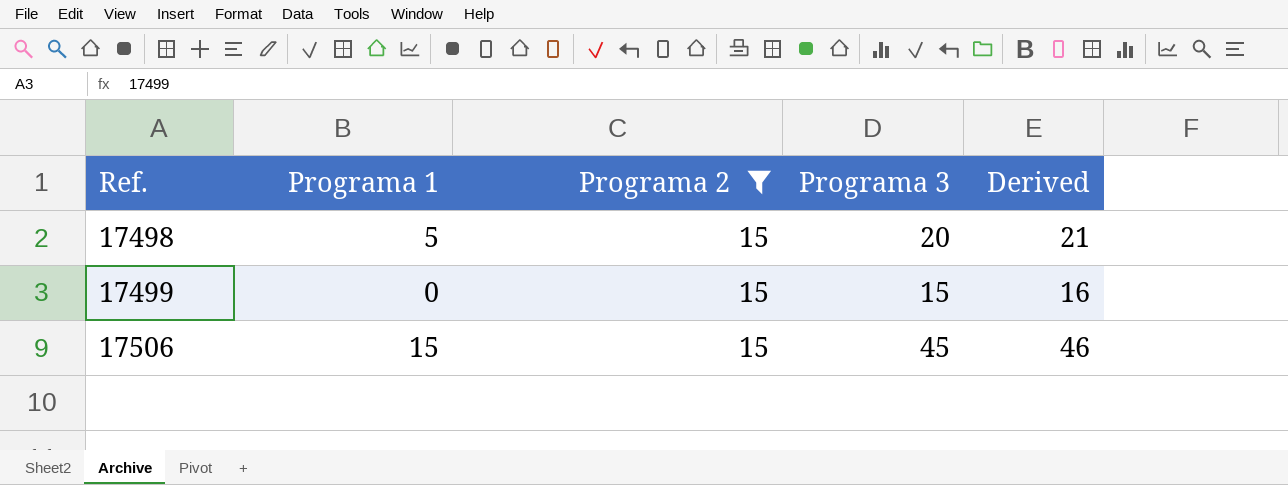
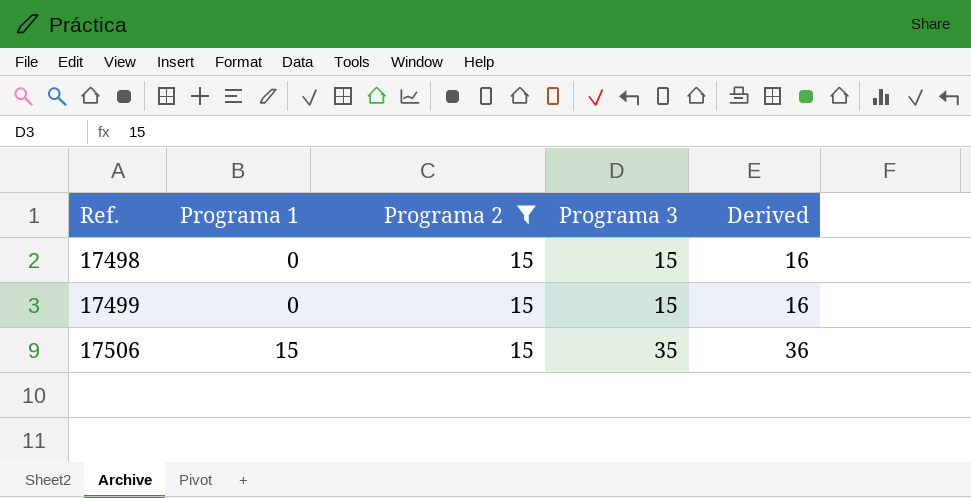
17498 | Programa 1: 5 -> 0
17498 | Programa 3: 20 -> 15
17498 | Derived: 21 -> 16
17506 | Programa 3: 45 -> 35
17506 | Derived: 46 -> 36

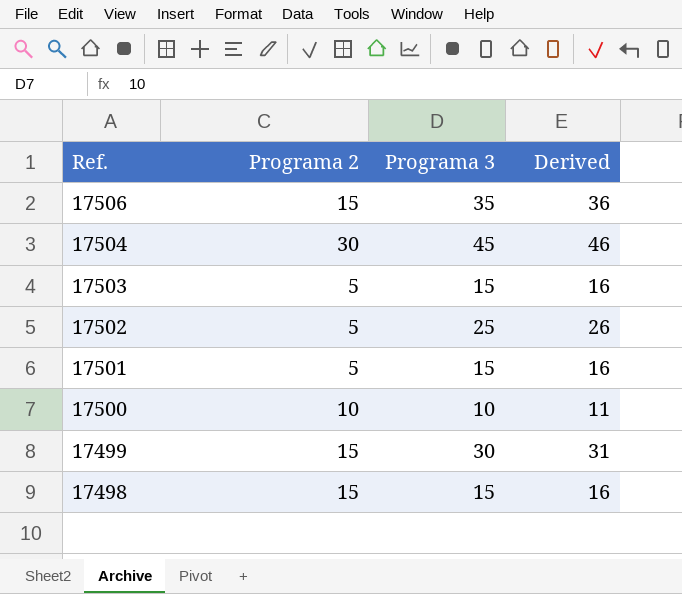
filter: Programa 2 = 15 -> none
row order: Ref. ascending -> Ref. descending
column Programa 1 | position: 2 -> none
17499 | Programa 3: 15 -> 30
17499 | Derived: 16 -> 31

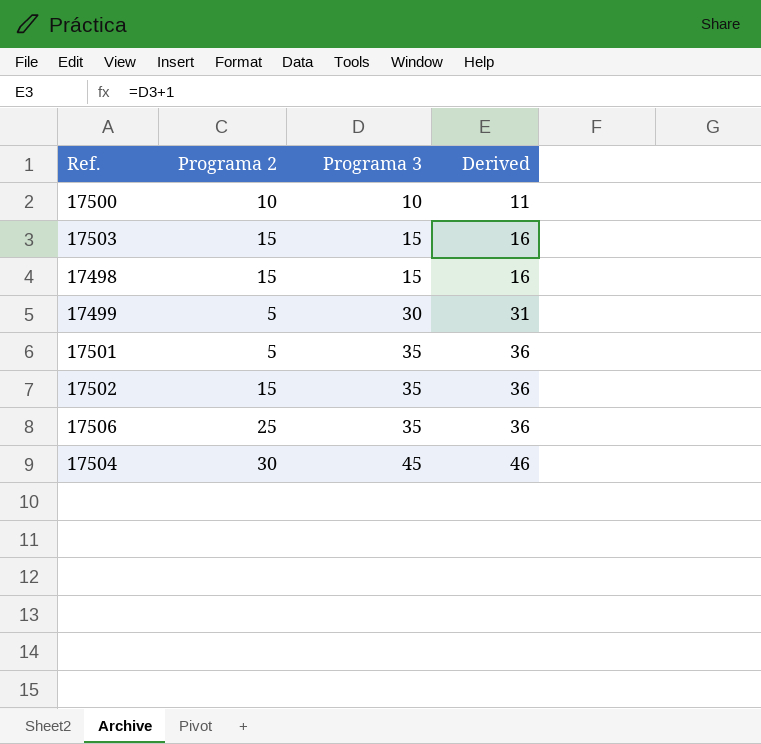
row order: Ref. descending -> Programa 3 ascending
17503 | Programa 2: 5 -> 15
17499 | Programa 2: 15 -> 5
17501 | Programa 3: 15 -> 35
17501 | Derived: 16 -> 36
17502 | Programa 2: 5 -> 15
17502 | Programa 3: 25 -> 35
17502 | Derived: 26 -> 36
17506 | Programa 2: 15 -> 25

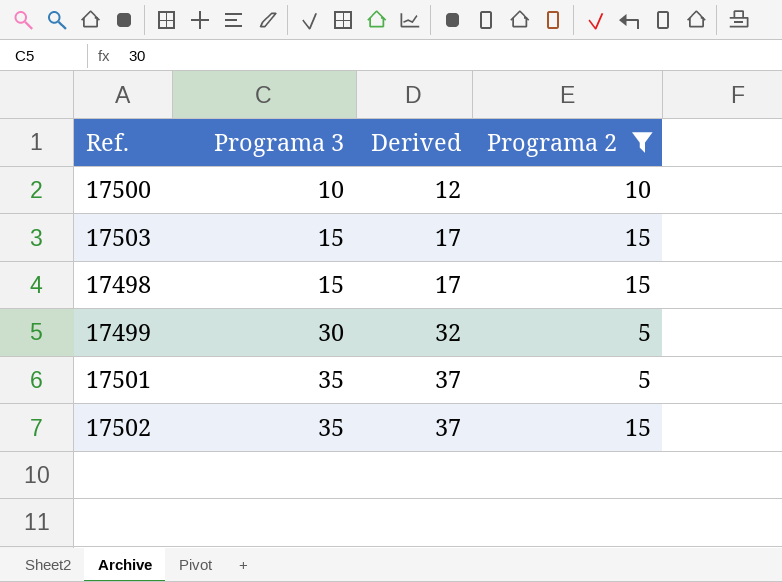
filter: none -> Programa 2 <= 15
column Derived | formula: [Programa 3] + 1 -> [Programa 3] + 2
column Programa 2 | position: 2 -> 4

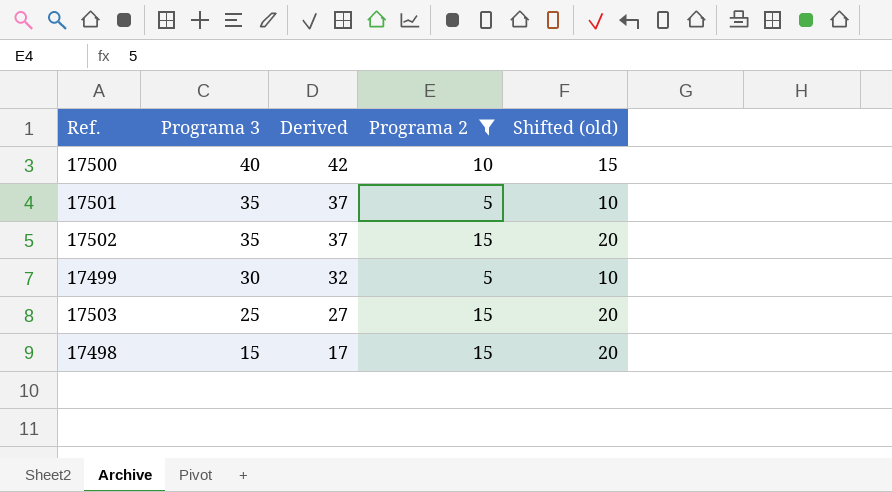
row order: Programa 3 ascending -> Programa 3 descending
column Shifted (old) | formula: none -> [Programa 2] + 5
17500 | Programa 3: 10 -> 40
17500 | Derived: 12 -> 42
17503 | Programa 3: 15 -> 25
17503 | Derived: 17 -> 27

